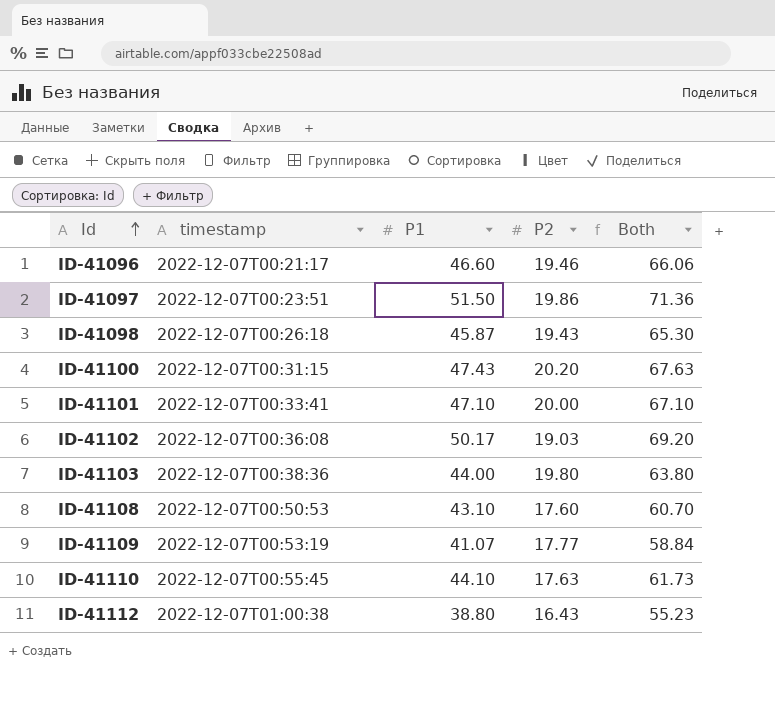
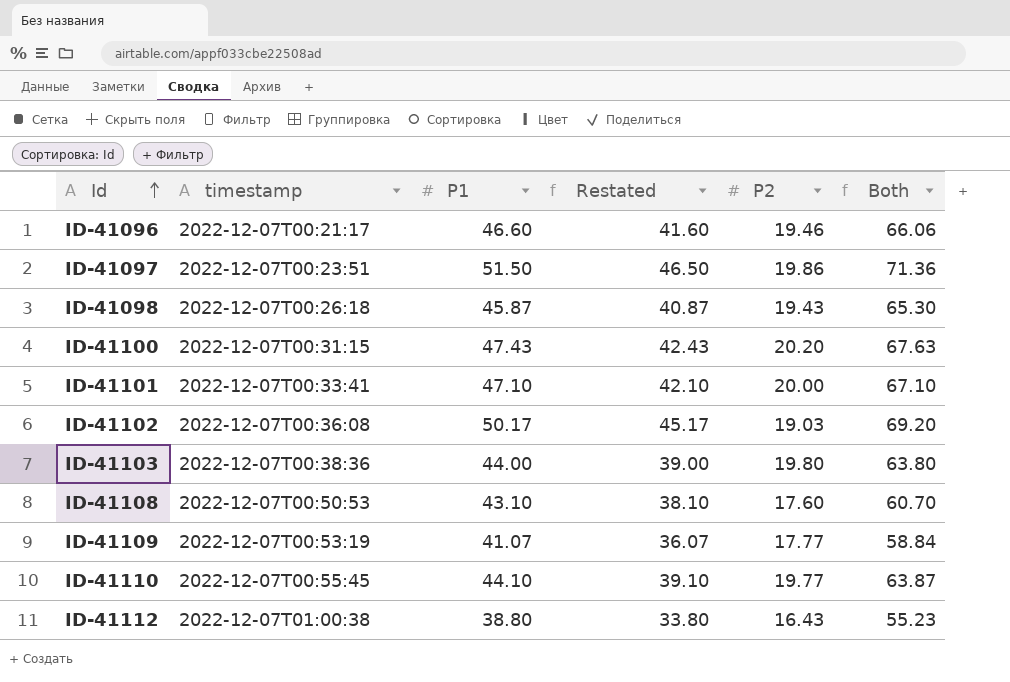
column Restated | formula: none -> [P1] - 5
ID-41110 | P2: 17.63 -> 19.77
ID-41110 | Both: 61.73 -> 63.87

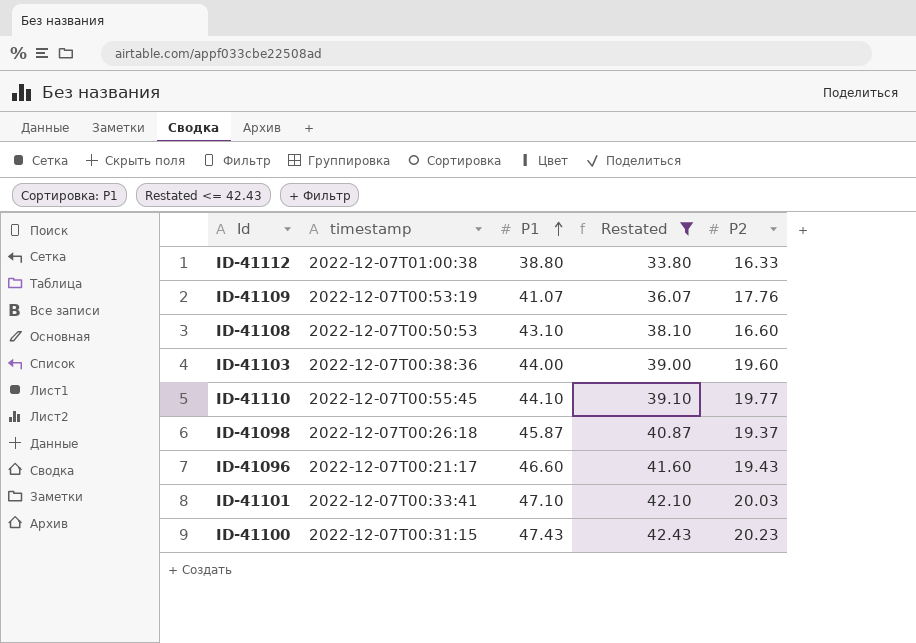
filter: none -> Restated <= 42.43
row order: Id ascending -> P1 ascending
column Both | formula: [P1] + [P2] -> none
ID-41112 | P2: 16.43 -> 16.33
ID-41109 | P2: 17.77 -> 17.76
ID-41108 | P2: 17.60 -> 16.60
ID-41103 | P2: 19.80 -> 19.60
ID-41098 | P2: 19.43 -> 19.37
ID-41096 | P2: 19.46 -> 19.43
ID-41101 | P2: 20.00 -> 20.03
ID-41100 | P2: 20.20 -> 20.23

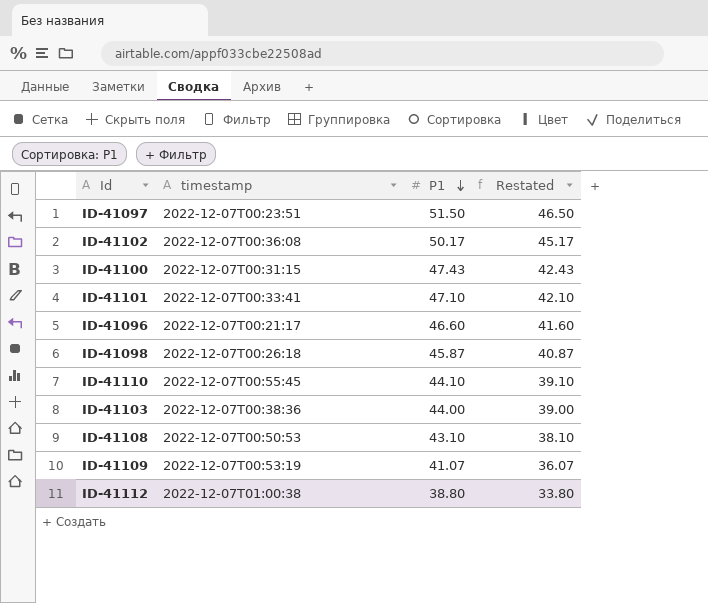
filter: Restated <= 42.43 -> none
row order: P1 ascending -> P1 descending
column P2 | position: 5 -> none

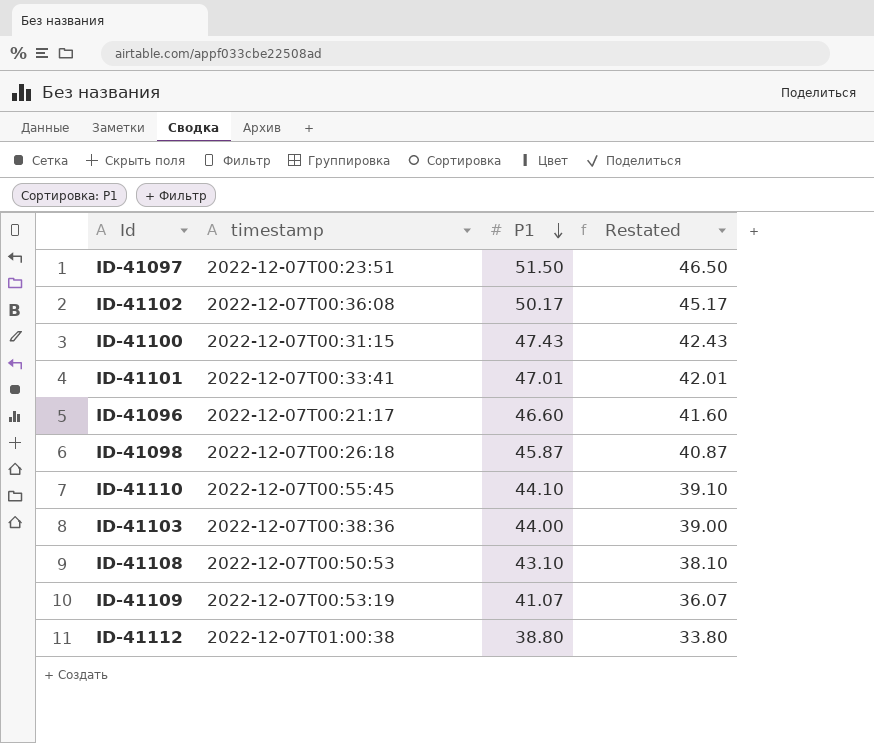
ID-41101 | P1: 47.10 -> 47.01
ID-41101 | Restated: 42.10 -> 42.01

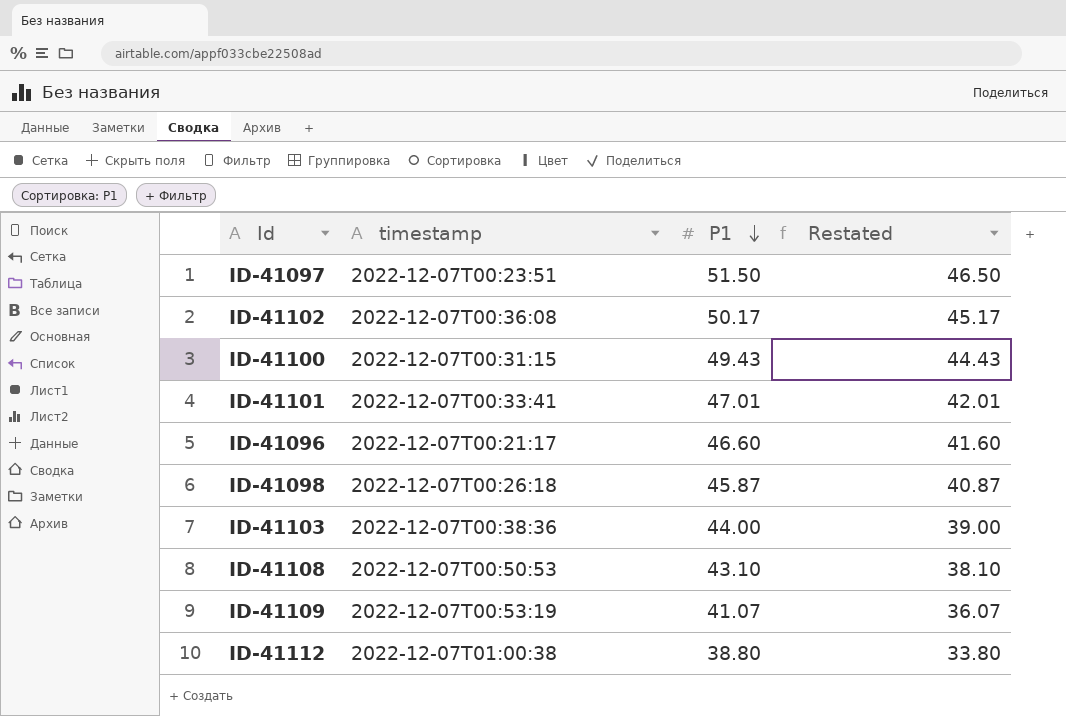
row ID-41110: 2022-12-07T00:55:45 | 44.10 | 39.10 -> none
ID-41100 | P1: 47.43 -> 49.43
ID-41100 | Restated: 42.43 -> 44.43

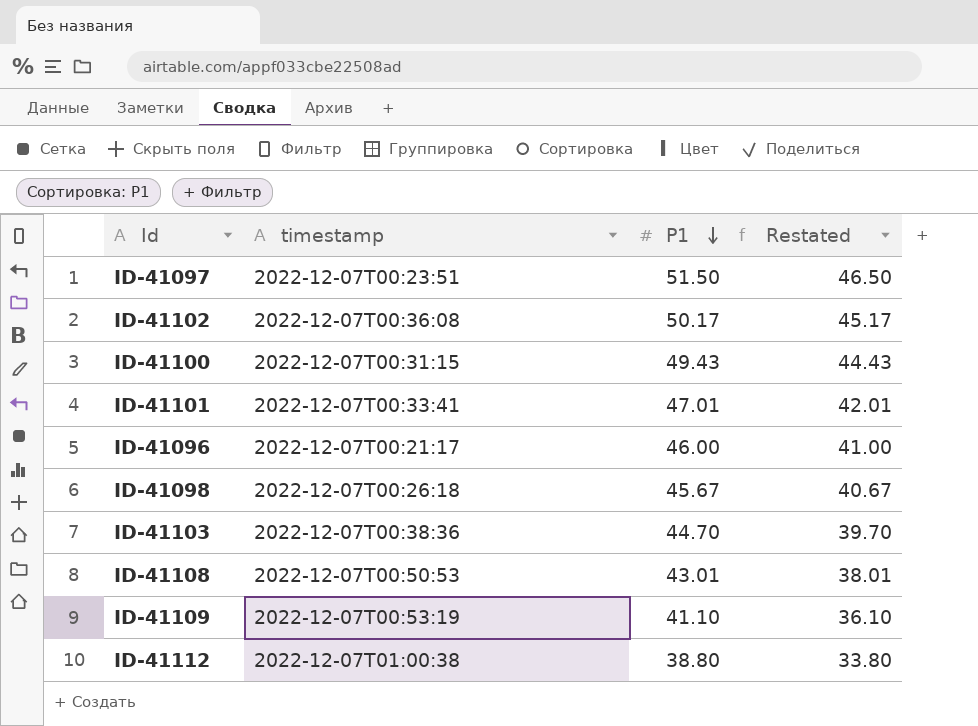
ID-41096 | P1: 46.60 -> 46.00
ID-41096 | Restated: 41.60 -> 41.00
ID-41098 | P1: 45.87 -> 45.67
ID-41098 | Restated: 40.87 -> 40.67
ID-41103 | P1: 44.00 -> 44.70
ID-41103 | Restated: 39.00 -> 39.70
ID-41108 | P1: 43.10 -> 43.01
ID-41108 | Restated: 38.10 -> 38.01
ID-41109 | P1: 41.07 -> 41.10
ID-41109 | Restated: 36.07 -> 36.10

